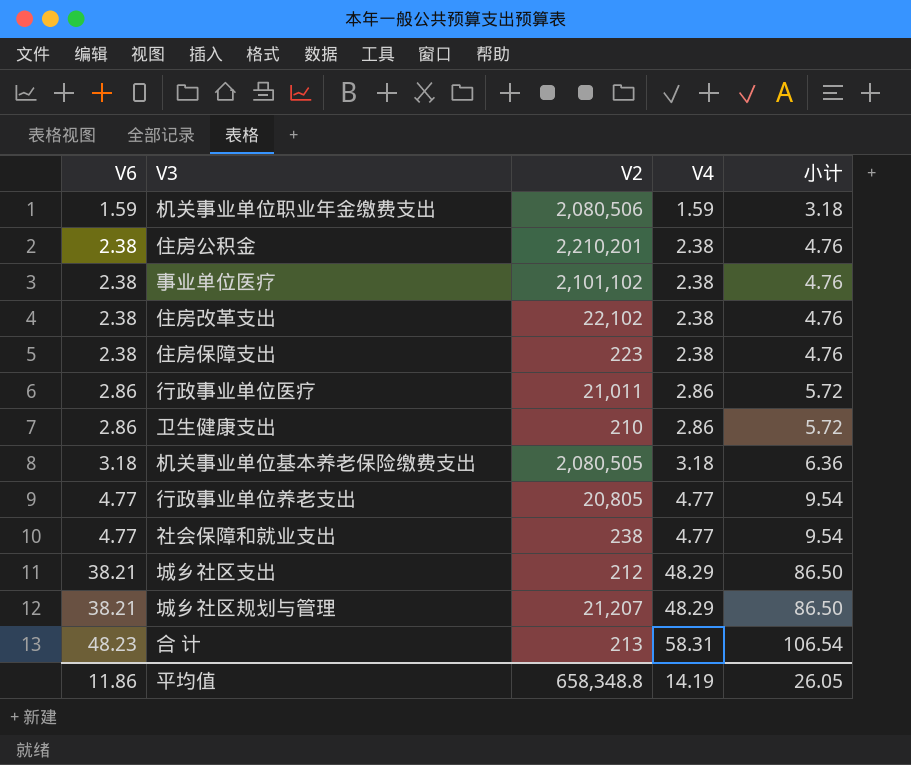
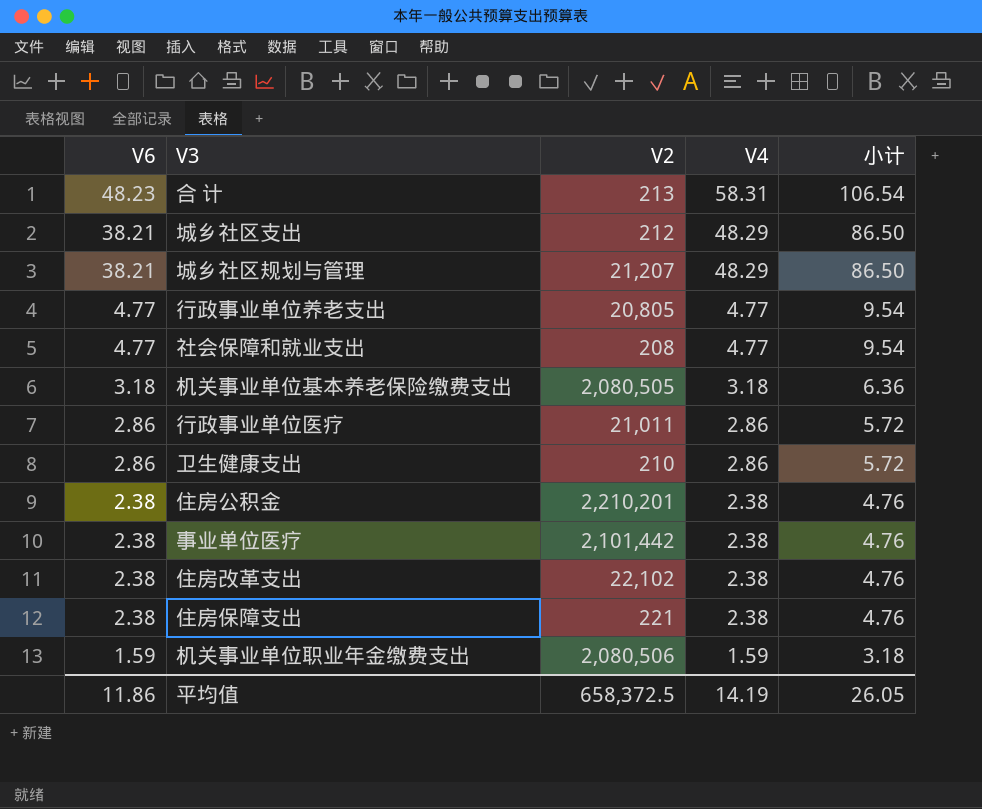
row order: V6 ascending -> V6 descending
社会保障和就业支出 | V2: 238 -> 208
事业单位医疗 | V2: 2,101,102 -> 2,101,442
住房保障支出 | V2: 223 -> 221
平均值 | V2: 658,348.8 -> 658,372.5

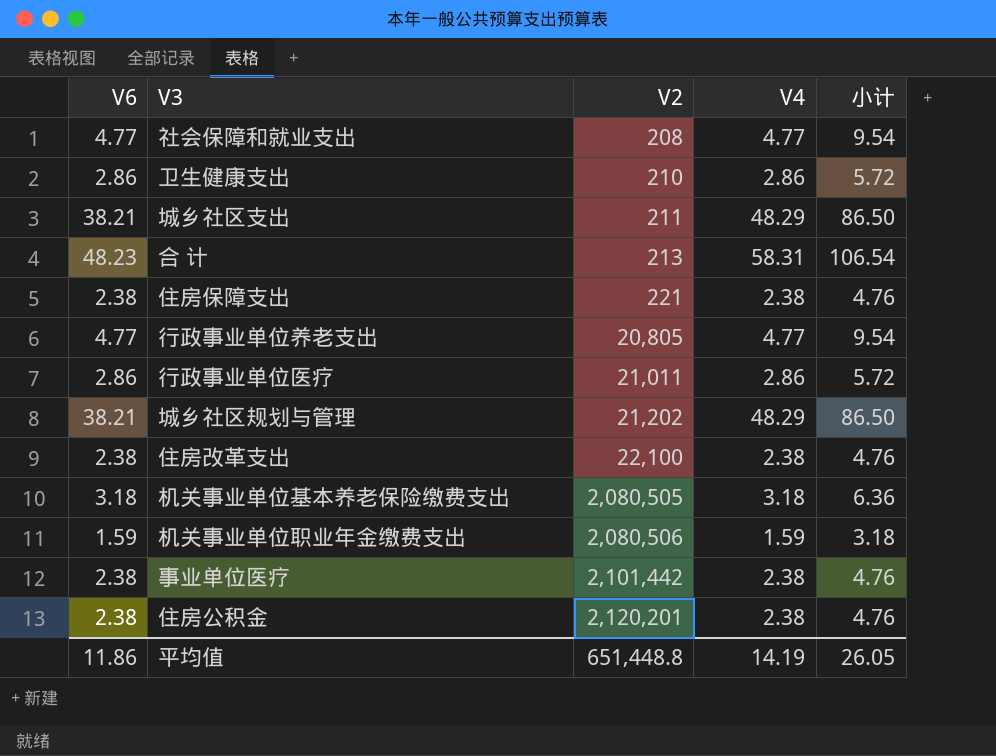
row order: V6 descending -> V2 ascending
城乡社区支出 | V2: 212 -> 211
城乡社区规划与管理 | V2: 21,207 -> 21,202
住房改革支出 | V2: 22,102 -> 22,100
住房公积金 | V2: 2,210,201 -> 2,120,201
平均值 | V2: 658,372.5 -> 651,448.8

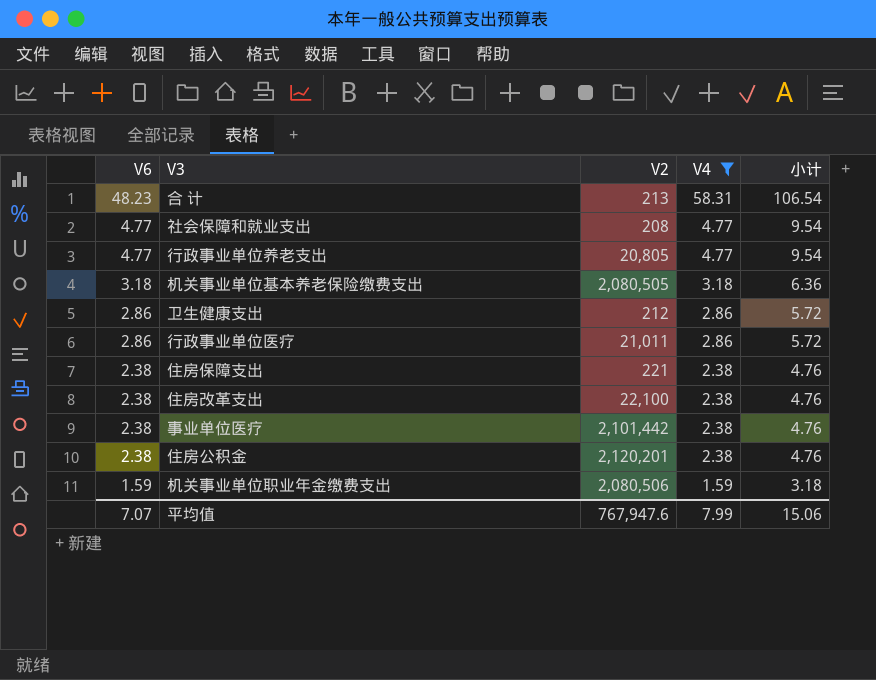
filter: none -> V4 != 48.29
row order: V2 ascending -> V6 descending
卫生健康支出 | V2: 210 -> 212
平均值 | V6: 11.86 -> 7.07
平均值 | V2: 651,448.8 -> 767,947.6
平均值 | V4: 14.19 -> 7.99
平均值 | 小计: 26.05 -> 15.06

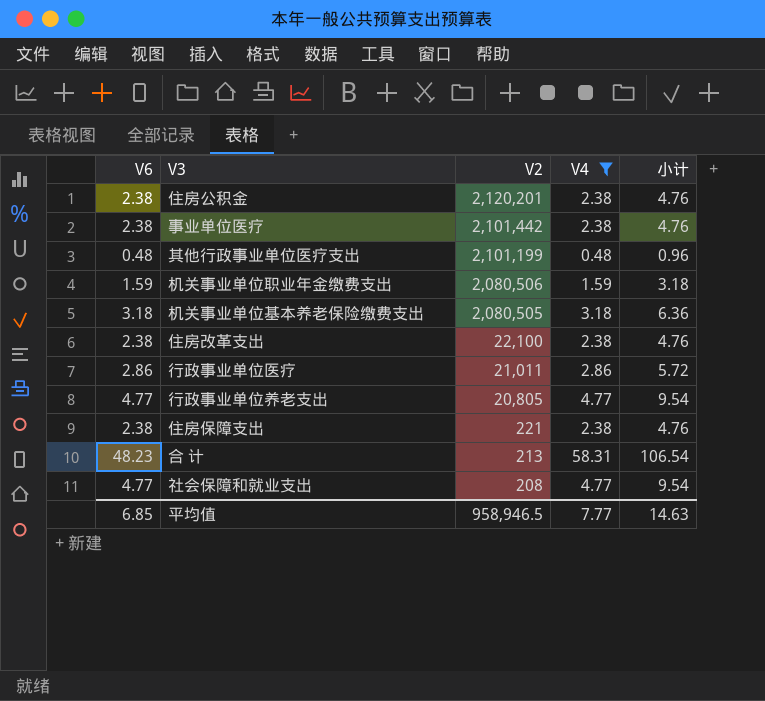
row order: V6 descending -> V2 descending
row 卫生健康支出: 2.86 | 212 | 2.86 | 5.72 -> none
row 其他行政事业单位医疗支出: none -> 0.48 | 2,101,199 | 0.48 | 0.96
平均值 | V6: 7.07 -> 6.85
平均值 | V2: 767,947.6 -> 958,946.5
平均值 | V4: 7.99 -> 7.77
平均值 | 小计: 15.06 -> 14.63

